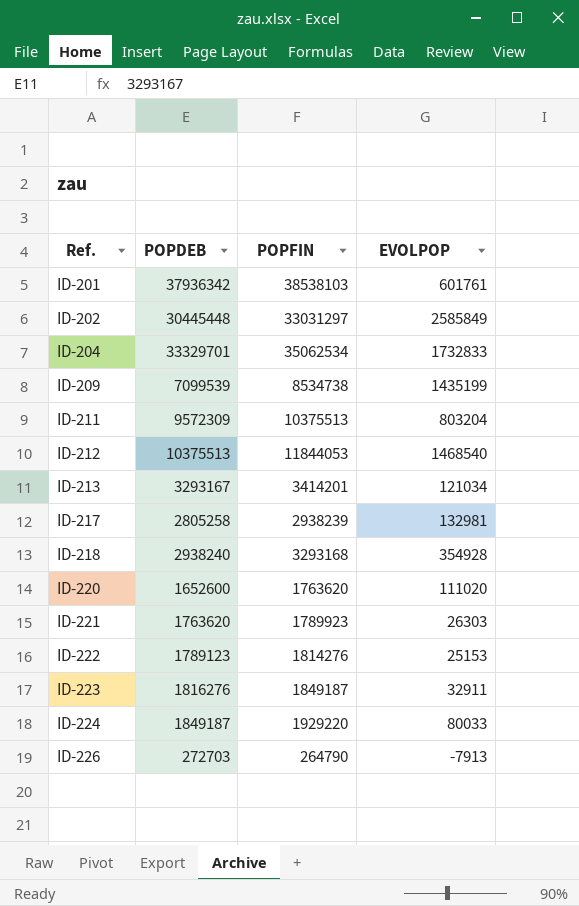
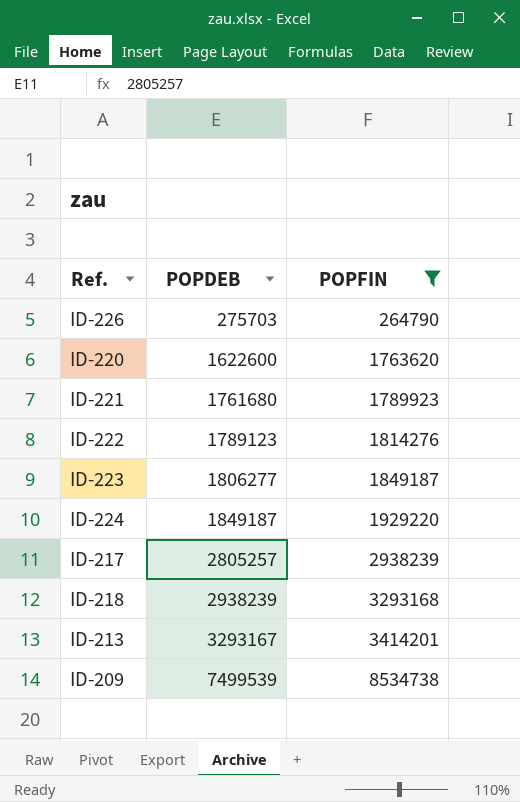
filter: none -> POPFIN <= 8534738
row order: Ref. ascending -> POPDEB ascending
column EVOLPOP | formula: [POPFIN] - [POPDEB] -> none
ID-226 | POPDEB: 272703 -> 275703
ID-220 | POPDEB: 1652600 -> 1622600
ID-221 | POPDEB: 1763620 -> 1761680
ID-223 | POPDEB: 1816276 -> 1806277
ID-217 | POPDEB: 2805258 -> 2805257
ID-218 | POPDEB: 2938240 -> 2938239
ID-209 | POPDEB: 7099539 -> 7499539

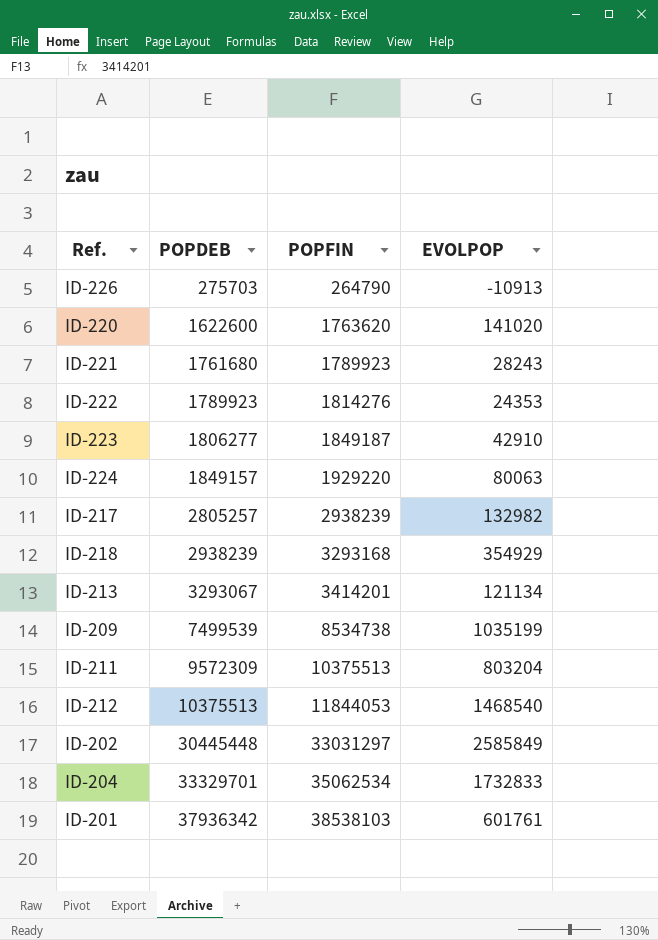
filter: POPFIN <= 8534738 -> none
column EVOLPOP | formula: none -> [POPFIN] - [POPDEB]
ID-222 | POPDEB: 1789123 -> 1789923
ID-224 | POPDEB: 1849187 -> 1849157
ID-213 | POPDEB: 3293167 -> 3293067

